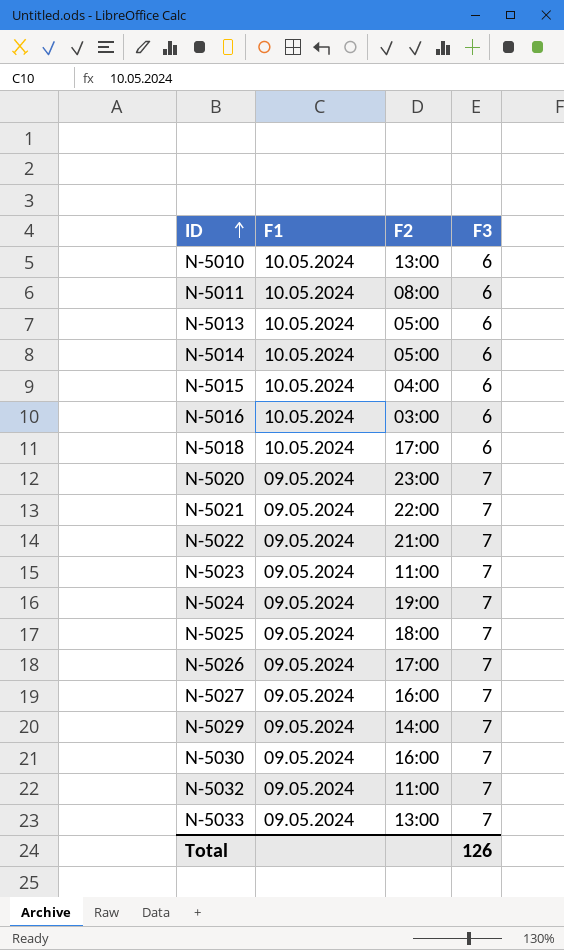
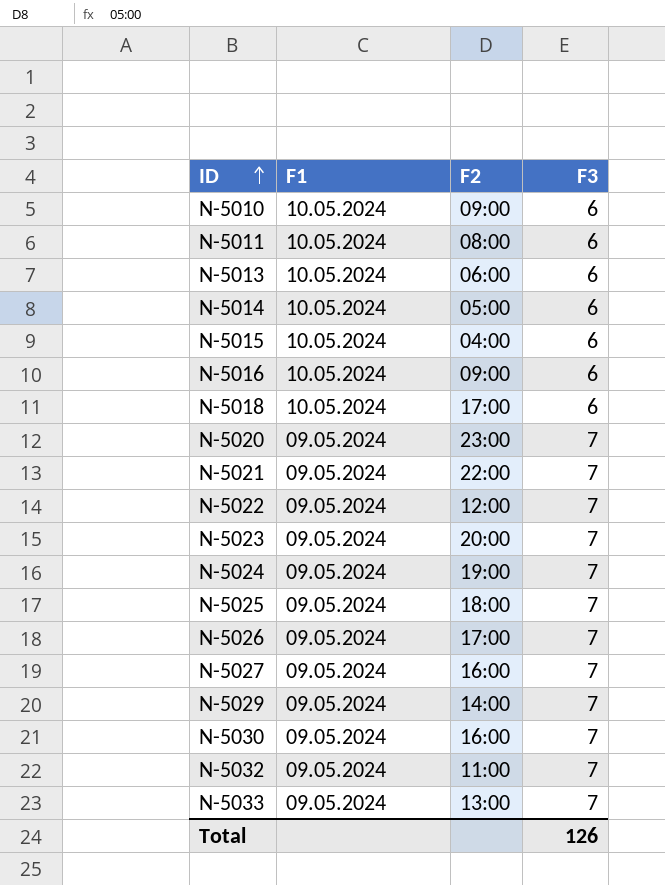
N-5010 | F2: 13:00 -> 09:00
N-5013 | F2: 05:00 -> 06:00
N-5016 | F2: 03:00 -> 09:00
N-5022 | F2: 21:00 -> 12:00
N-5023 | F2: 11:00 -> 20:00

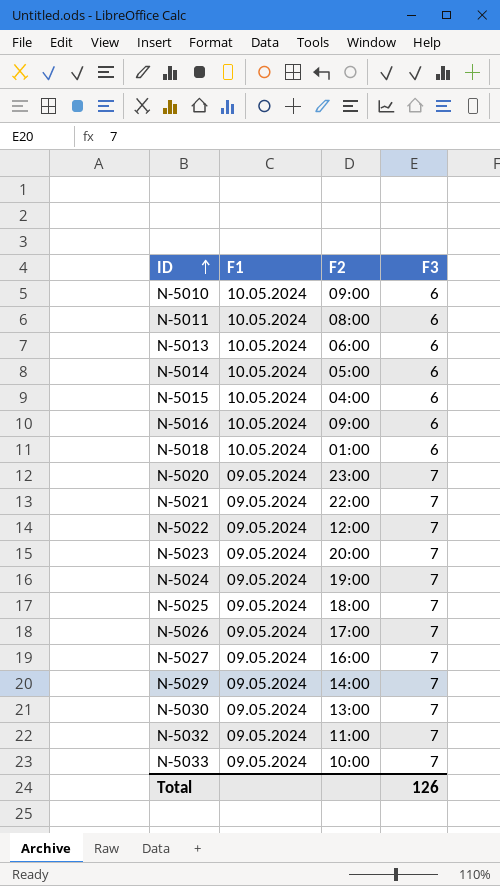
N-5018 | F2: 17:00 -> 01:00
N-5030 | F2: 16:00 -> 13:00
N-5033 | F2: 13:00 -> 10:00

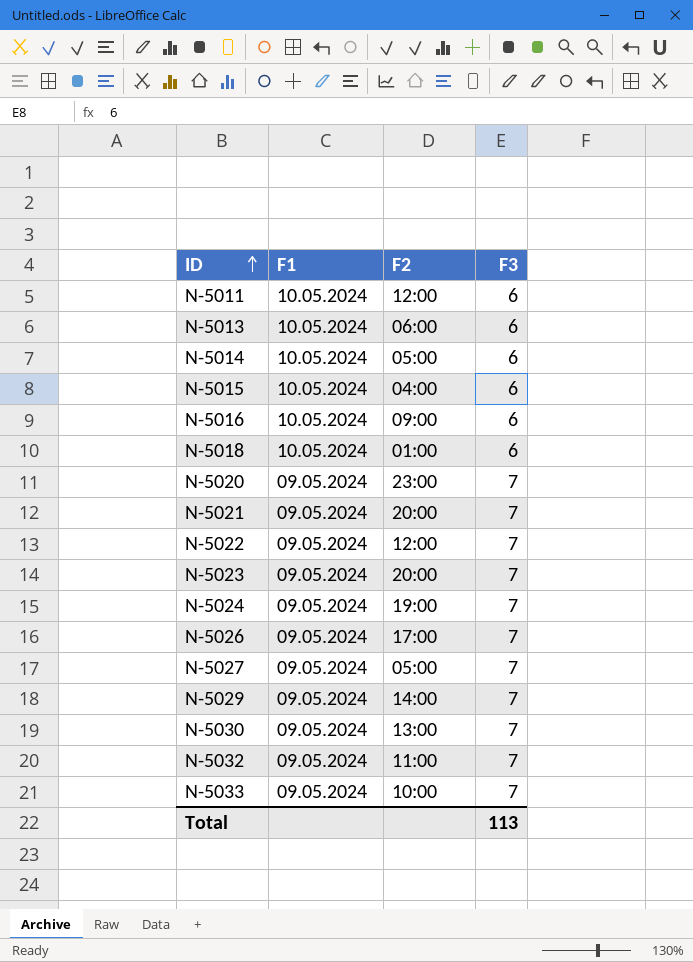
row N-5010: 10.05.2024 | 09:00 | 6 -> none
row N-5025: 09.05.2024 | 18:00 | 7 -> none
N-5011 | F2: 08:00 -> 12:00
N-5021 | F2: 22:00 -> 20:00
N-5027 | F2: 16:00 -> 05:00
Total | F3: 126 -> 113

